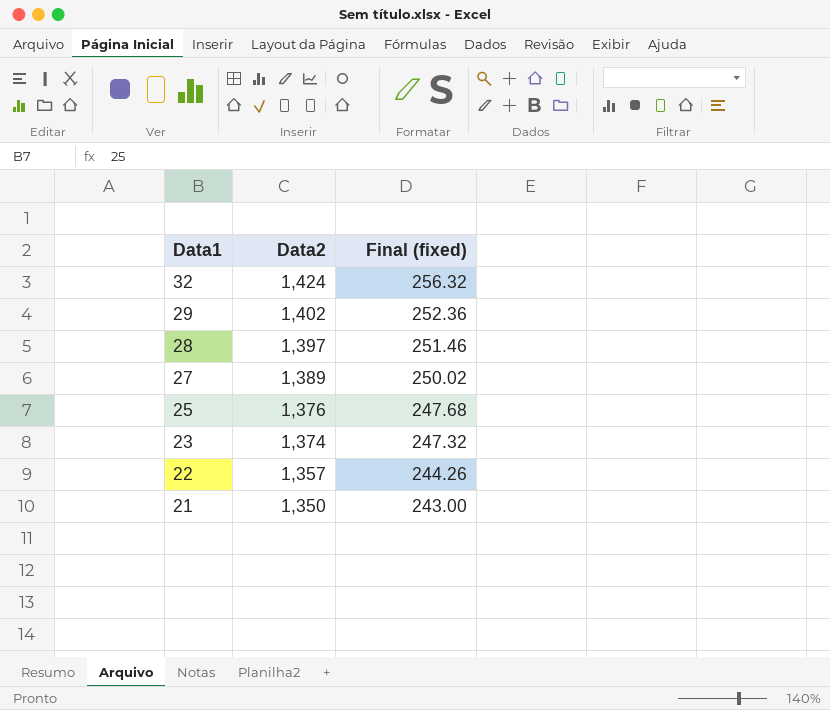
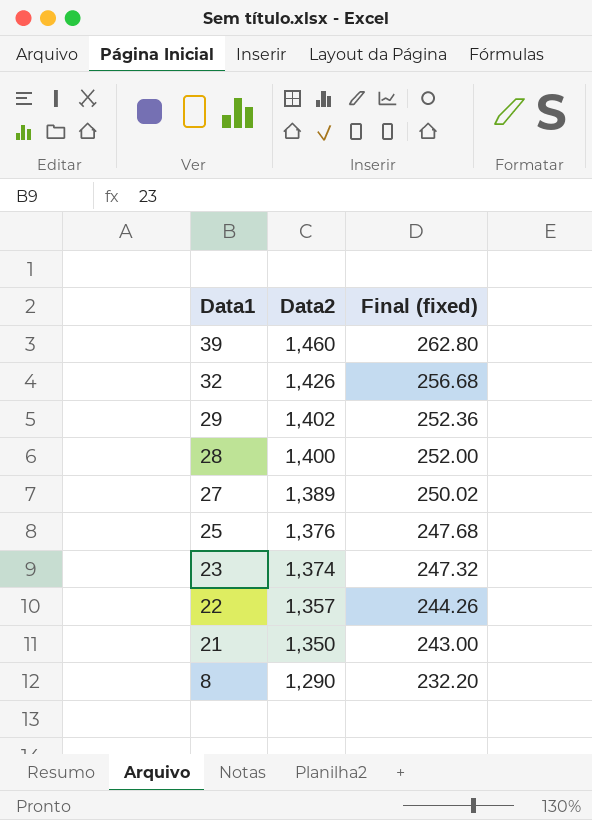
row 39: none -> 1,460 | 262.80
32 | Data2: 1,424 -> 1,426
32 | Final (fixed): 256.32 -> 256.68
28 | Data2: 1,397 -> 1,400
28 | Final (fixed): 251.46 -> 252.00
row 8: none -> 1,290 | 232.20

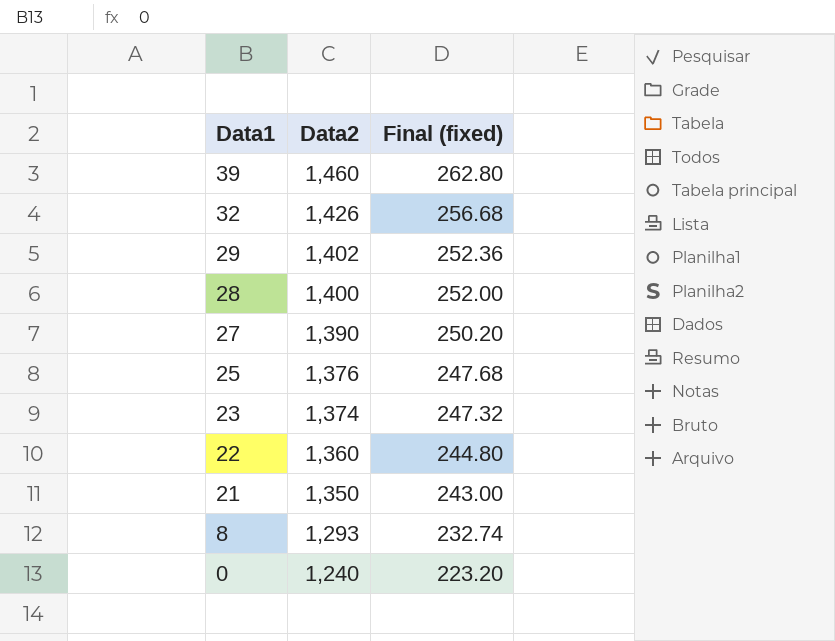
27 | Data2: 1,389 -> 1,390
27 | Final (fixed): 250.02 -> 250.20
22 | Data2: 1,357 -> 1,360
22 | Final (fixed): 244.26 -> 244.80
8 | Data2: 1,290 -> 1,293
8 | Final (fixed): 232.20 -> 232.74
row 0: none -> 1,240 | 223.20

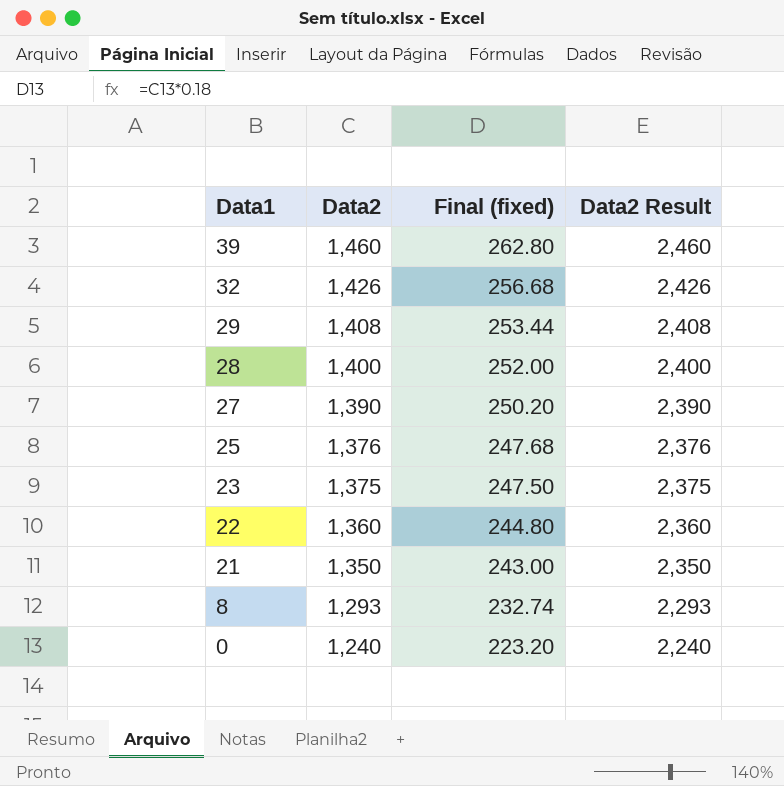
column Data2 Result | formula: none -> [Data2] + 1000
29 | Data2: 1,402 -> 1,408
29 | Final (fixed): 252.36 -> 253.44
23 | Data2: 1,374 -> 1,375
23 | Final (fixed): 247.32 -> 247.50

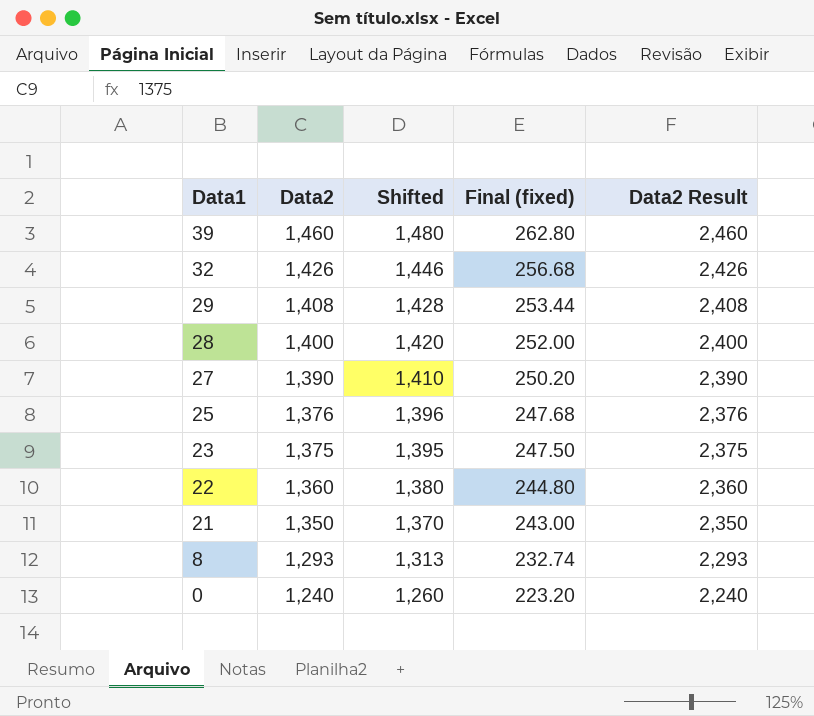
column Shifted | formula: none -> [Data2] + 20

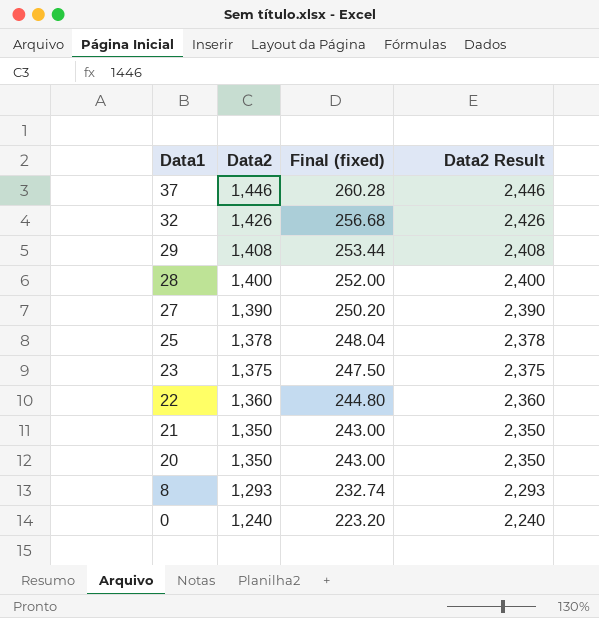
column Shifted | formula: [Data2] + 20 -> none
row 39: 1,460 | 1,480 | 262.80 | 2,460 -> none
row 37: none -> 1,446 | 260.28 | 2,446
25 | Data2: 1,376 -> 1,378
25 | Final (fixed): 247.68 -> 248.04
25 | Data2 Result: 2,376 -> 2,378
row 20: none -> 1,350 | 243.00 | 2,350

